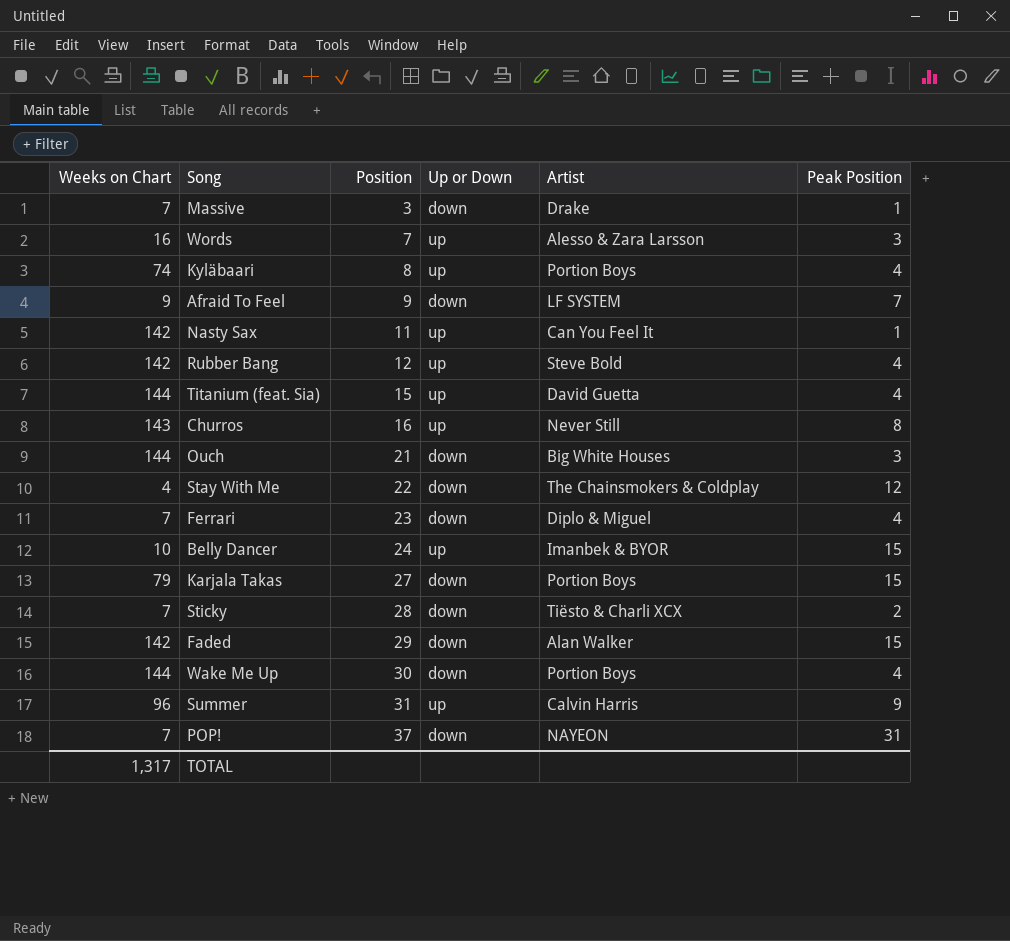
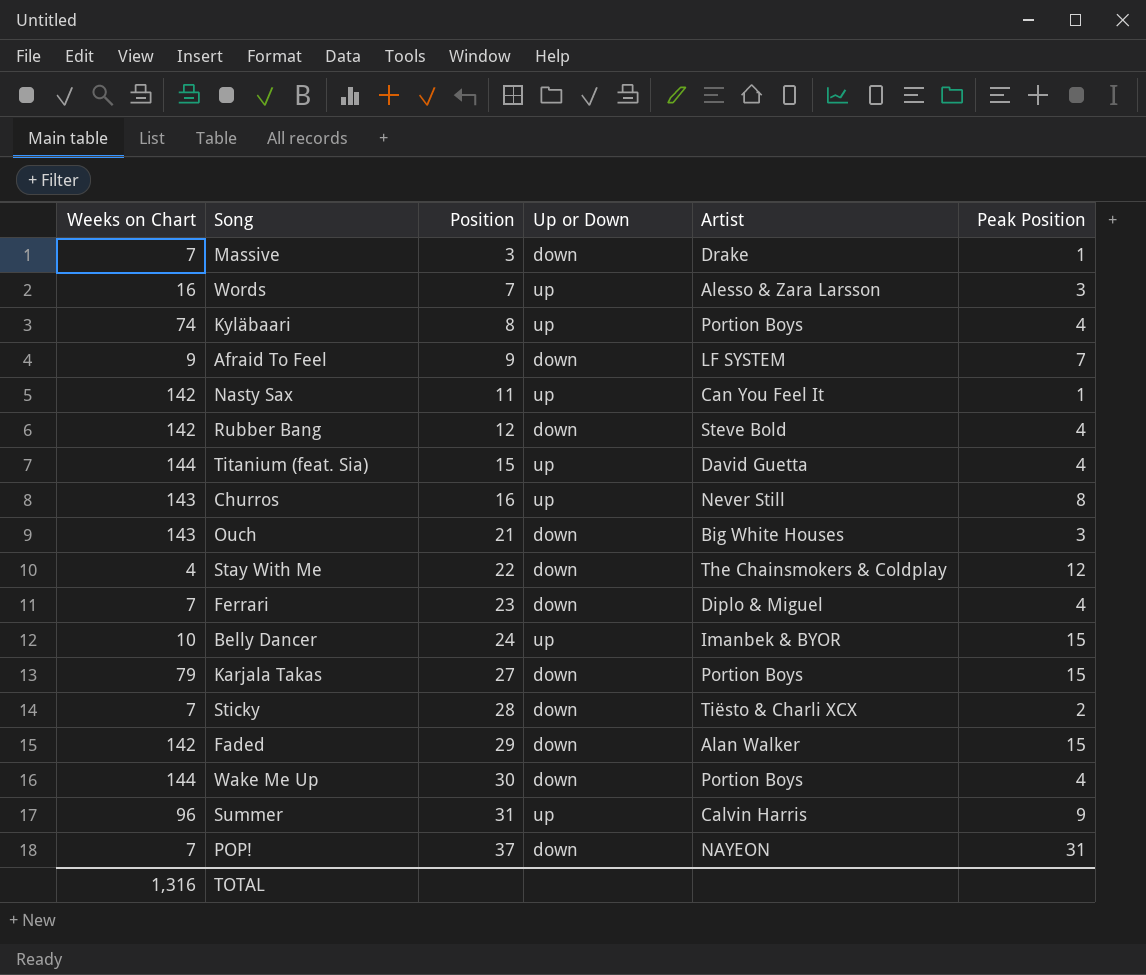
Rubber Bang | Up or Down: up -> down
Ouch | Weeks on Chart: 144 -> 143
TOTAL | Weeks on Chart: 1,317 -> 1,316

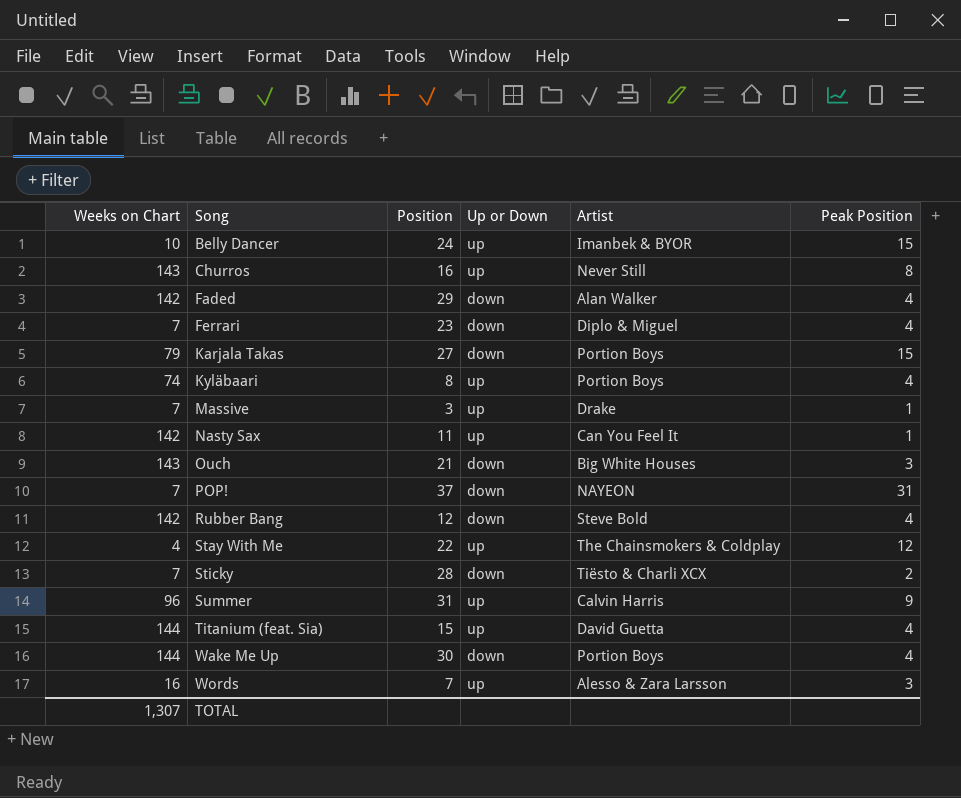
row order: Position ascending -> Song ascending
row Afraid To Feel: 9 | 9 | down | LF SYSTEM | 7 -> none
Faded | Peak Position: 15 -> 4
Massive | Up or Down: down -> up
Stay With Me | Up or Down: down -> up
TOTAL | Weeks on Chart: 1,316 -> 1,307

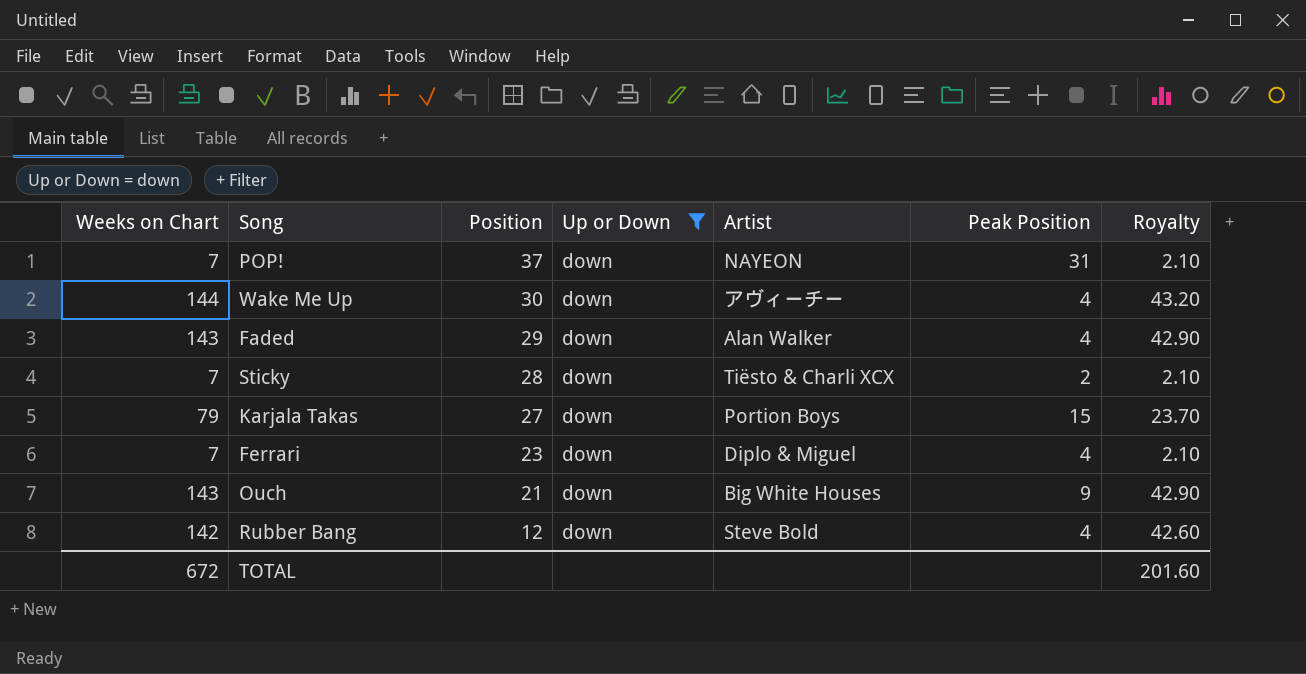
filter: none -> Up or Down = down
row order: Song ascending -> Position descending
column Royalty | formula: none -> [Weeks on Chart] * 0.3
Wake Me Up | Artist: Portion Boys -> アヴィーチー
Faded | Weeks on Chart: 142 -> 143
Ouch | Peak Position: 3 -> 9
TOTAL | Weeks on Chart: 1,307 -> 672

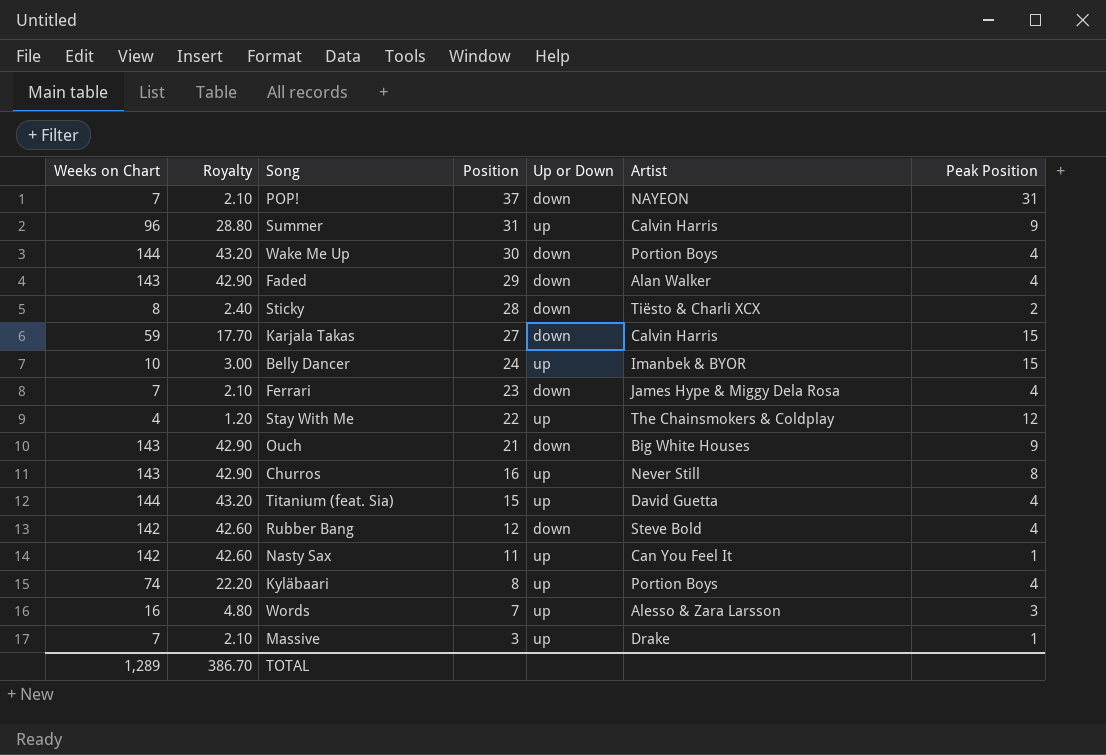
filter: Up or Down = down -> none
column Royalty | position: 7 -> 2
Wake Me Up | Artist: アヴィーチー -> Portion Boys
Sticky | Weeks on Chart: 7 -> 8
Sticky | Royalty: 2.10 -> 2.40
Karjala Takas | Weeks on Chart: 79 -> 59
Karjala Takas | Royalty: 23.70 -> 17.70
Karjala Takas | Artist: Portion Boys -> Calvin Harris
Ferrari | Artist: Diplo & Miguel -> James Hype & Miggy Dela Rosa
TOTAL | Weeks on Chart: 672 -> 1,289
TOTAL | Royalty: 201.60 -> 386.70

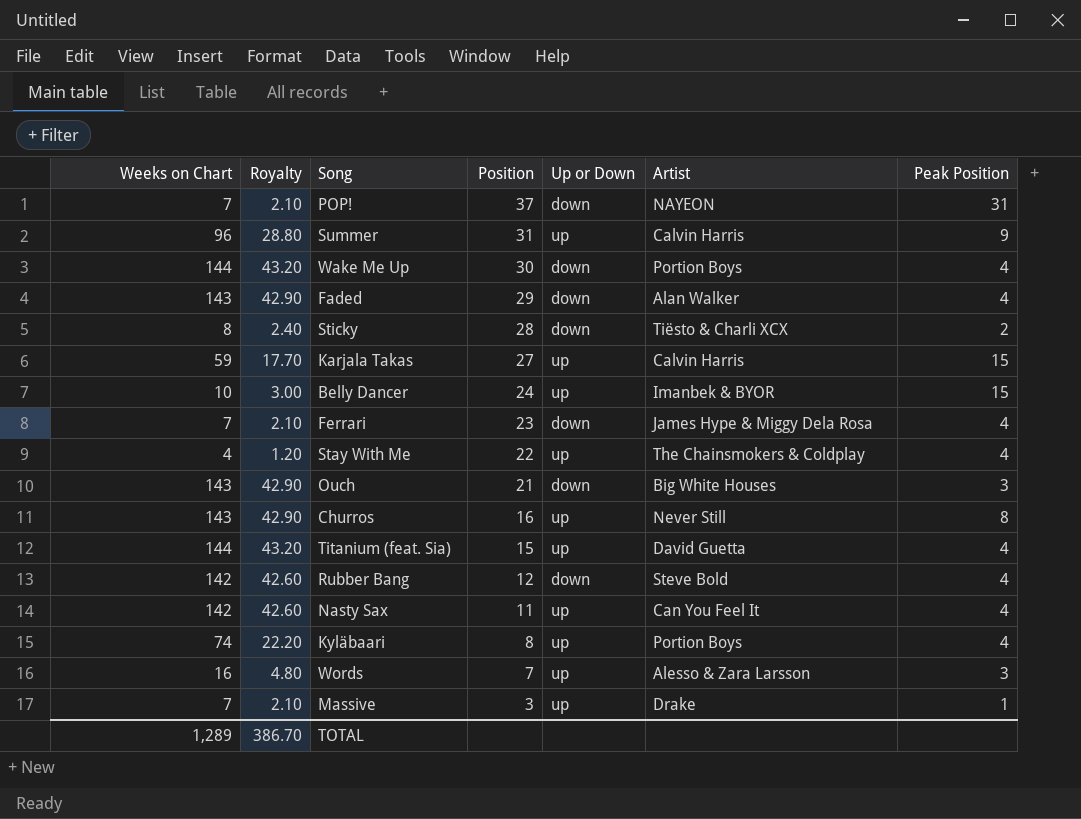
Karjala Takas | Up or Down: down -> up
Stay With Me | Peak Position: 12 -> 4
Ouch | Peak Position: 9 -> 3
Nasty Sax | Peak Position: 1 -> 4

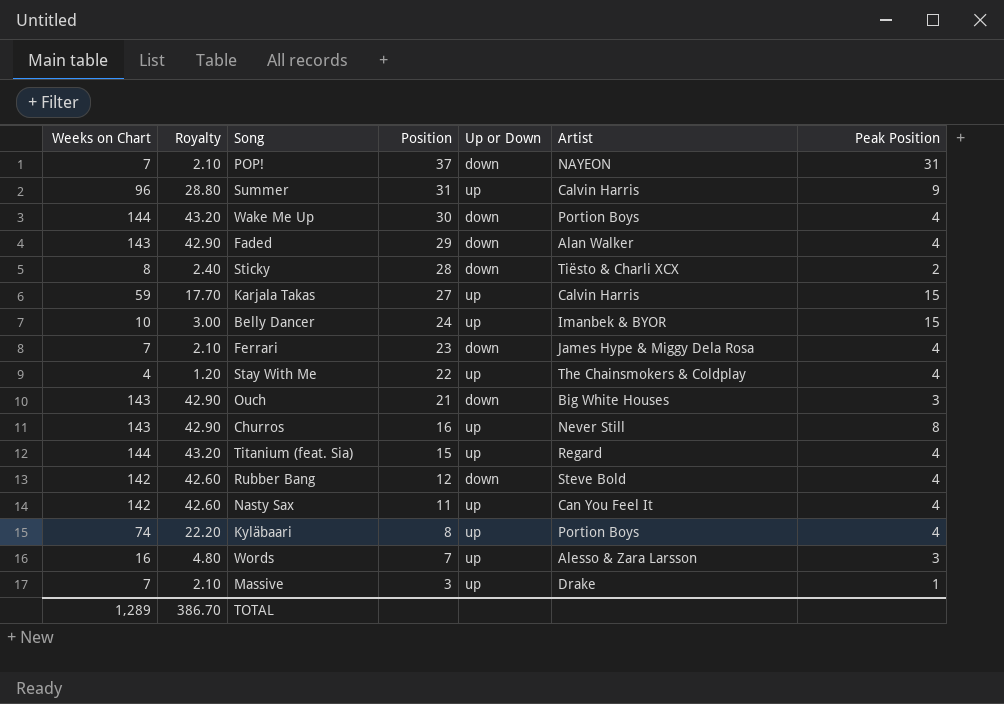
Titanium (feat. Sia) | Artist: David Guetta -> Regard

